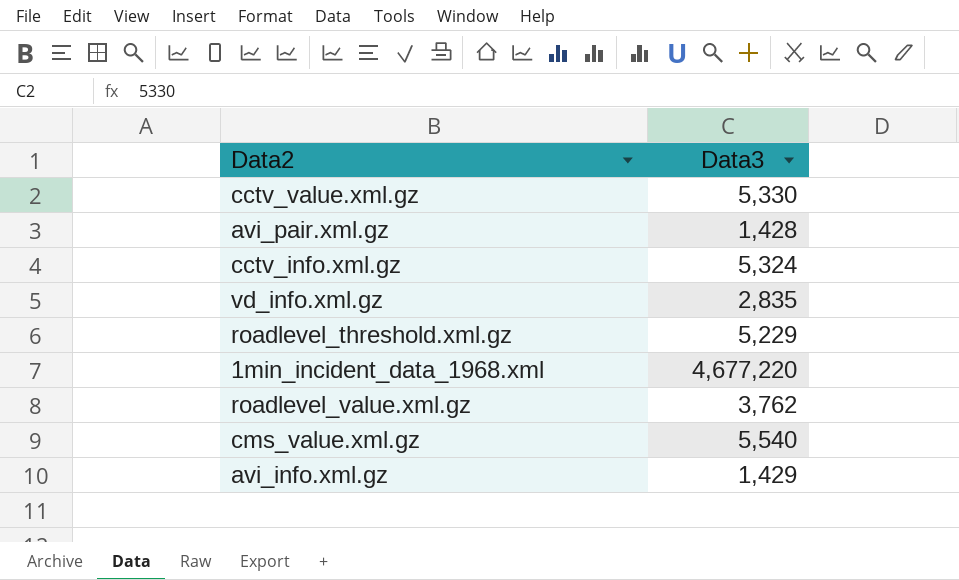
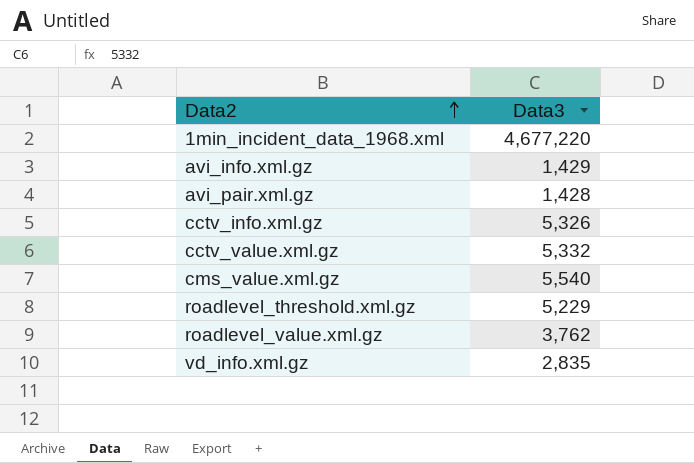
row order: none -> Data2 ascending
cctv_info.xml.gz | Data3: 5,324 -> 5,326
cctv_value.xml.gz | Data3: 5,330 -> 5,332

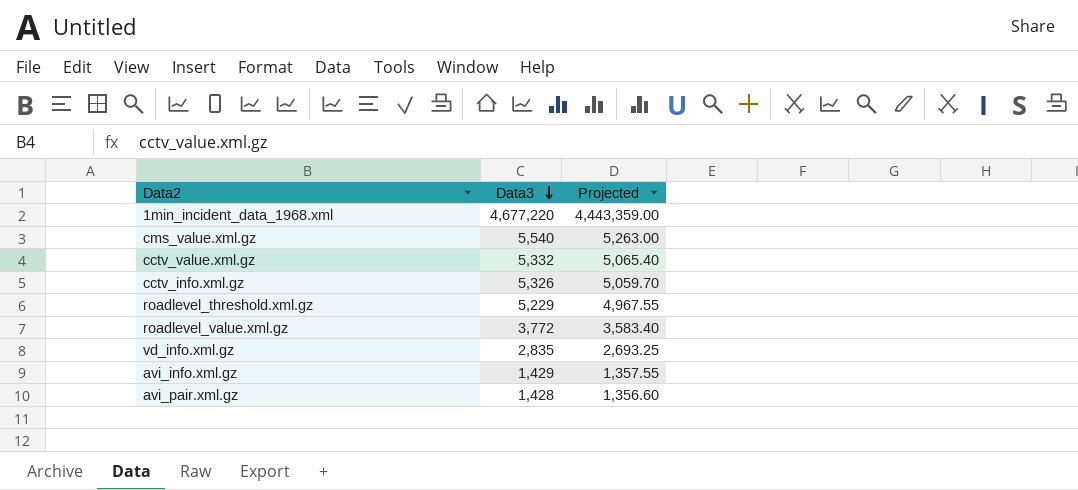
row order: Data2 ascending -> Data3 descending
column Projected | formula: none -> [Data3] * 0.95
roadlevel_value.xml.gz | Data3: 3,762 -> 3,772

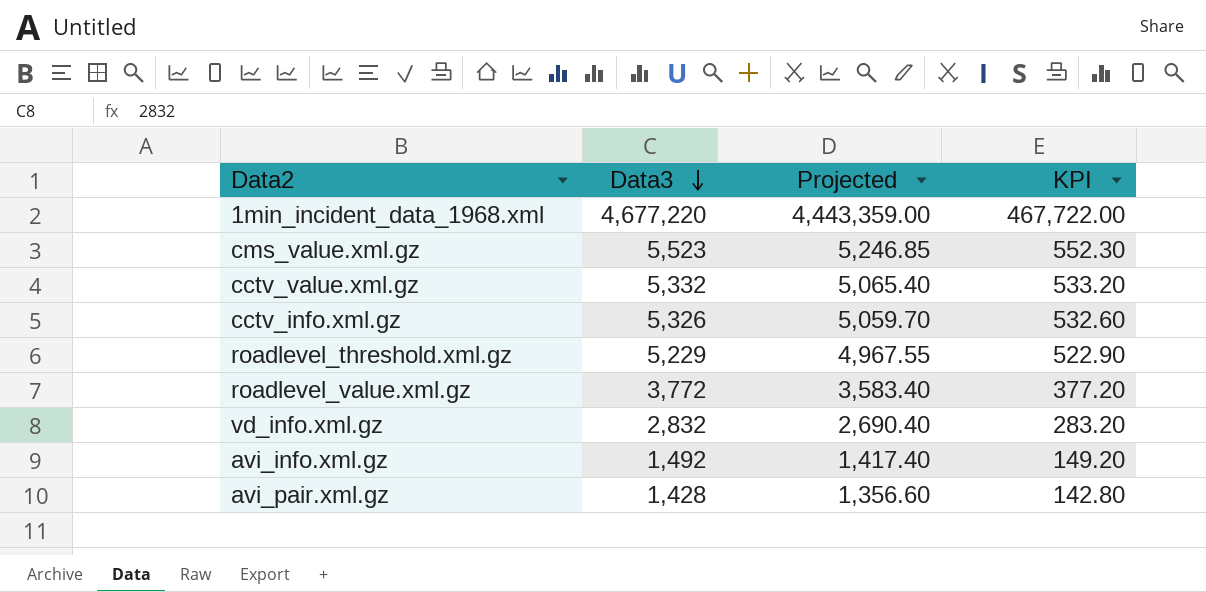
column KPI | formula: none -> [Data3] * 0.1
cms_value.xml.gz | Data3: 5,540 -> 5,523
cms_value.xml.gz | Projected: 5,263.00 -> 5,246.85
vd_info.xml.gz | Data3: 2,835 -> 2,832
vd_info.xml.gz | Projected: 2,693.25 -> 2,690.40
avi_info.xml.gz | Data3: 1,429 -> 1,492
avi_info.xml.gz | Projected: 1,357.55 -> 1,417.40

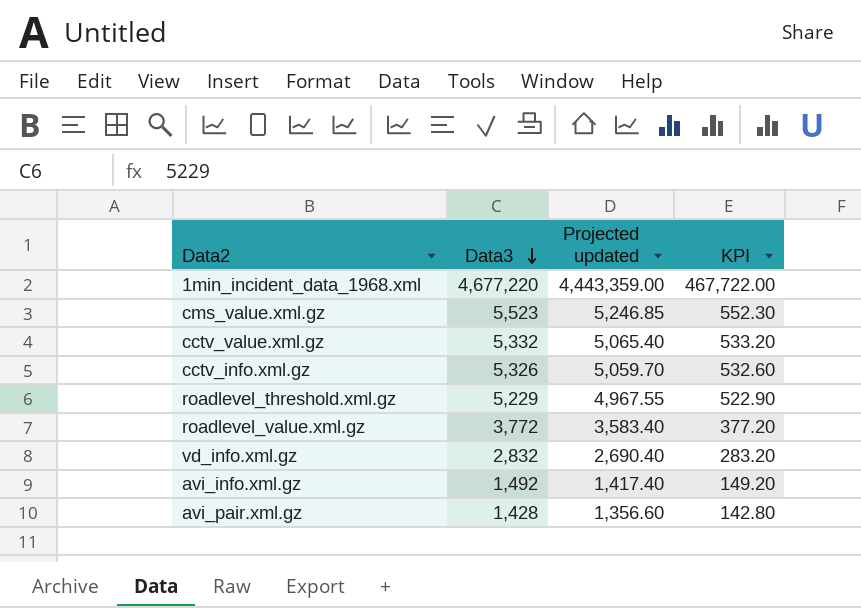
column name: Projected -> Projected updated

